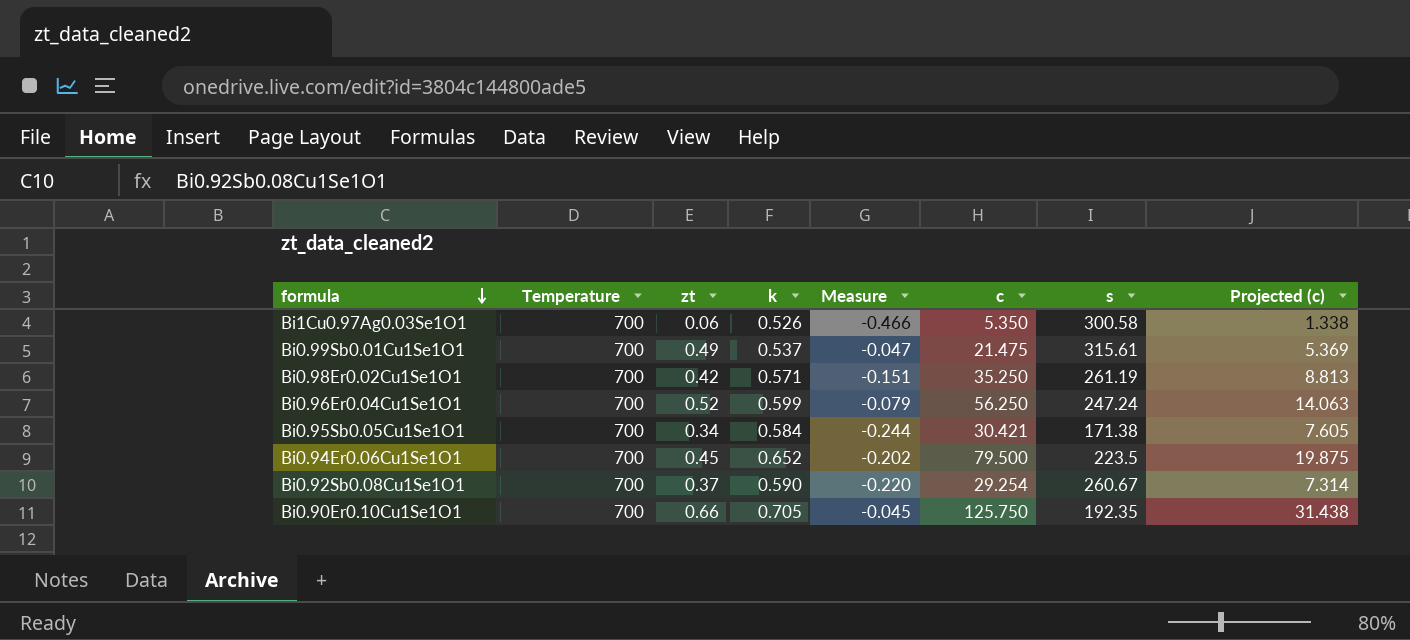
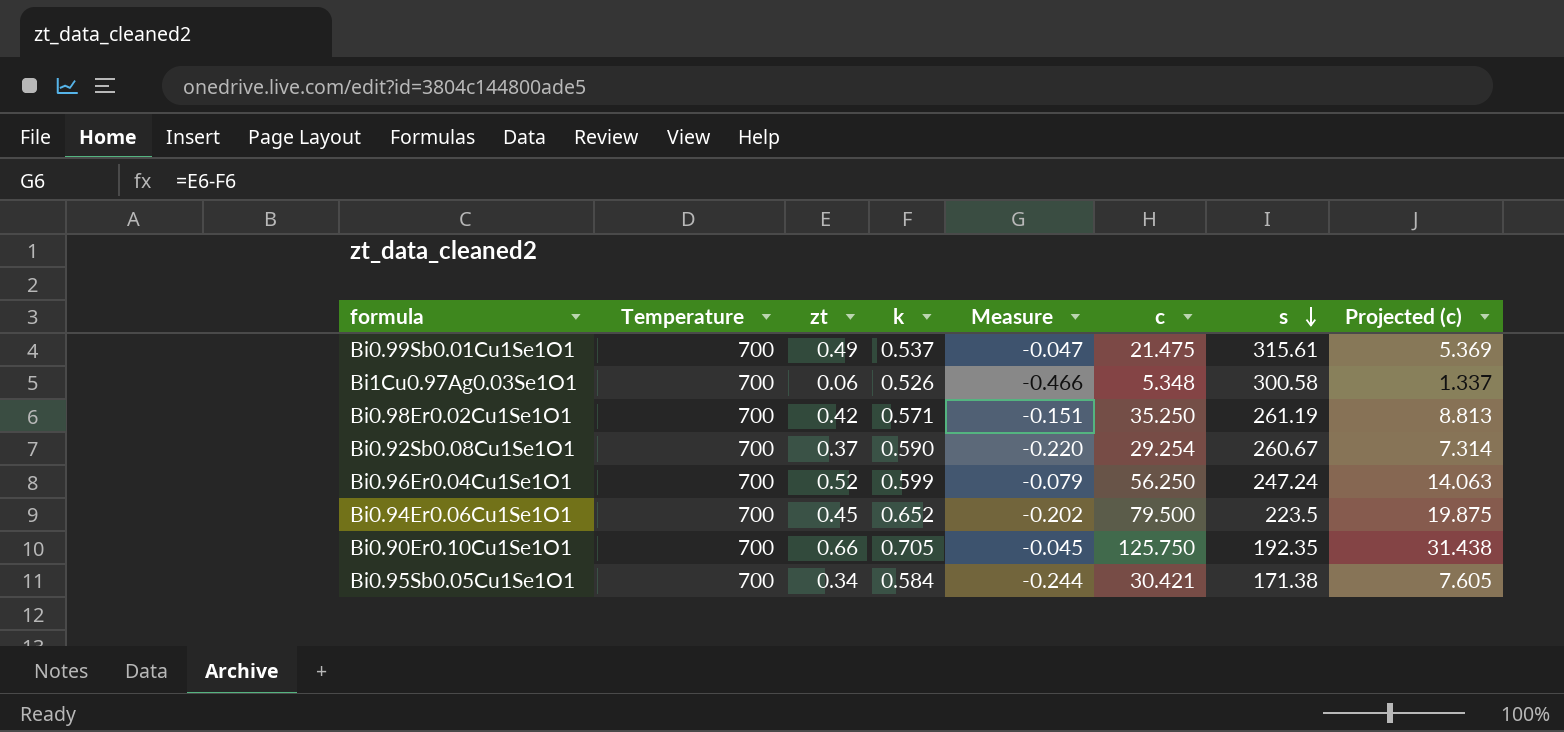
row order: formula descending -> s descending
Bi1Cu0.97Ag0.03Se1O1 | c: 5.350 -> 5.348
Bi1Cu0.97Ag0.03Se1O1 | Projected (c): 1.338 -> 1.337

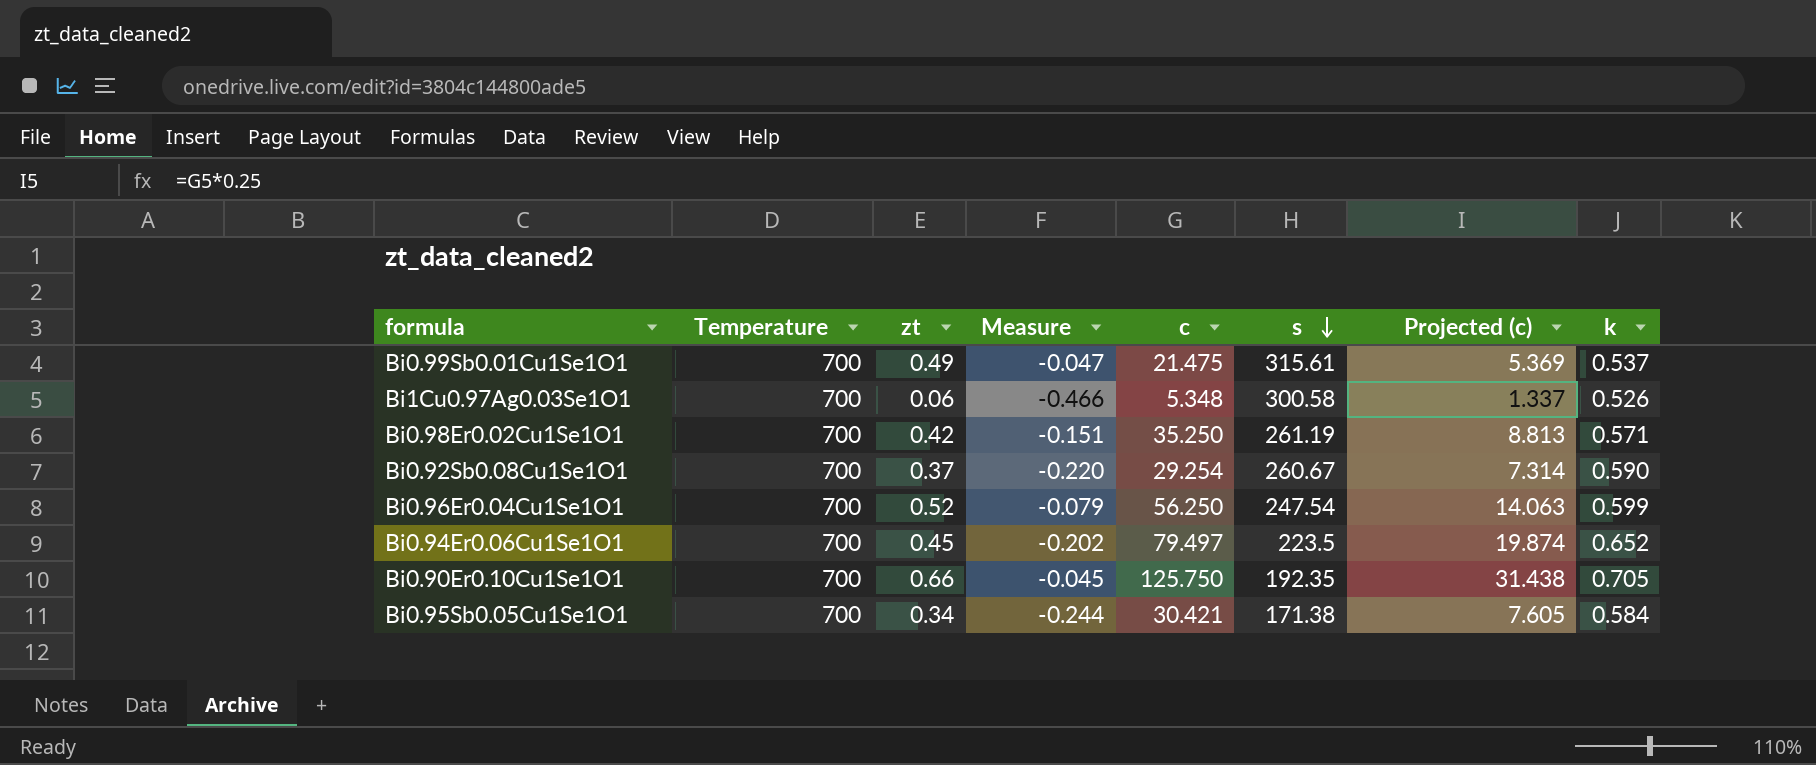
column k | position: 4 -> 8
Bi0.96Er0.04Cu1Se1O1 | s: 247.24 -> 247.54
Bi0.94Er0.06Cu1Se1O1 | c: 79.500 -> 79.497
Bi0.94Er0.06Cu1Se1O1 | Projected (c): 19.875 -> 19.874

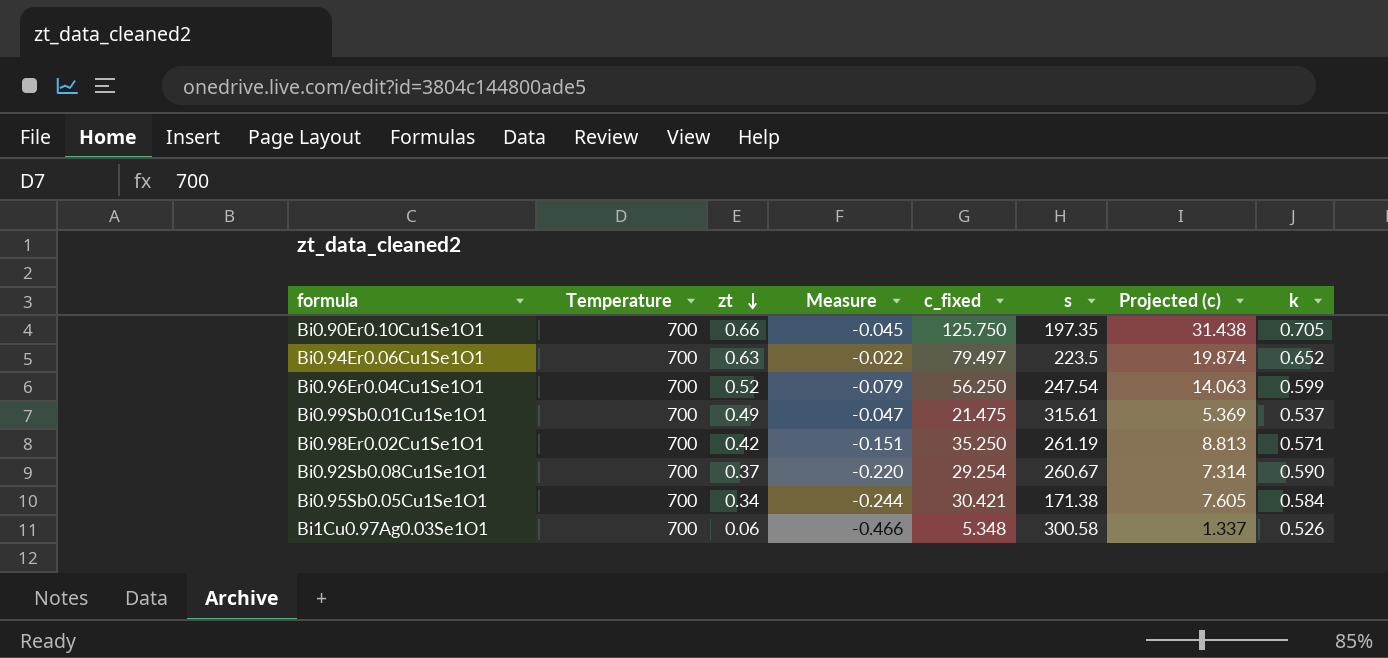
row order: s descending -> zt descending
column name: c -> c_fixed
Bi0.90Er0.10Cu1Se1O1 | s: 192.35 -> 197.35
Bi0.94Er0.06Cu1Se1O1 | zt: 0.45 -> 0.63
Bi0.94Er0.06Cu1Se1O1 | Measure: -0.202 -> -0.022

